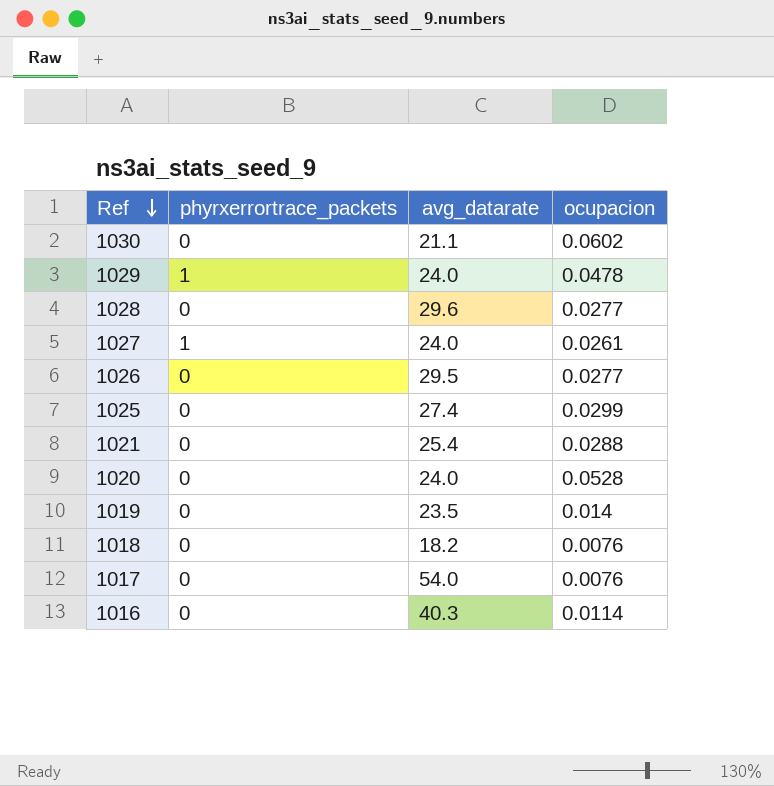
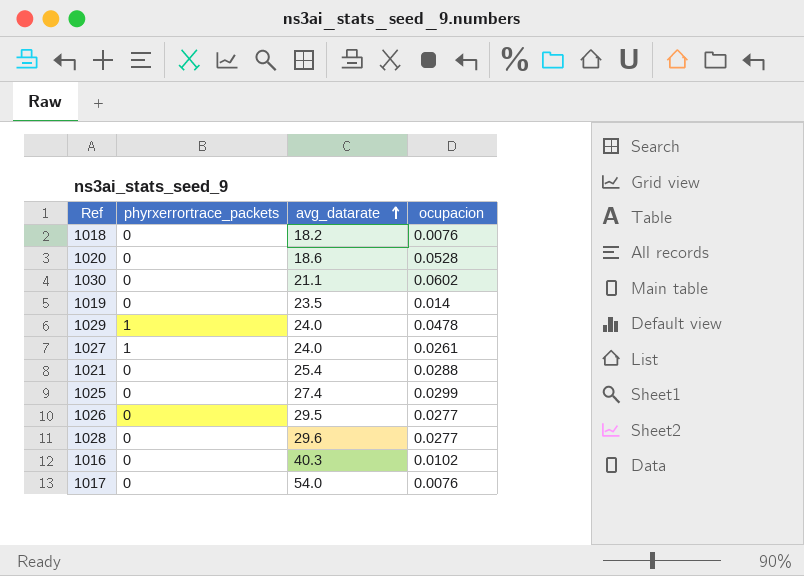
row order: Ref descending -> avg_datarate ascending
1020 | avg_datarate: 24.0 -> 18.6
1016 | ocupacion: 0.0114 -> 0.0102

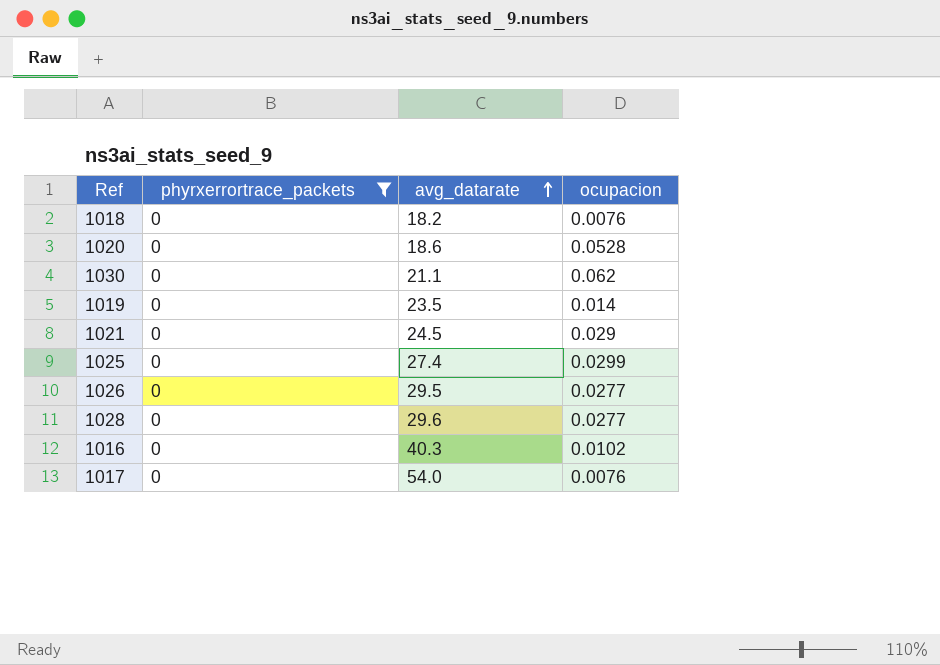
filter: none -> phyrxerrortrace_packets = 0
1030 | ocupacion: 0.0602 -> 0.062
1021 | avg_datarate: 25.4 -> 24.5
1021 | ocupacion: 0.0288 -> 0.029

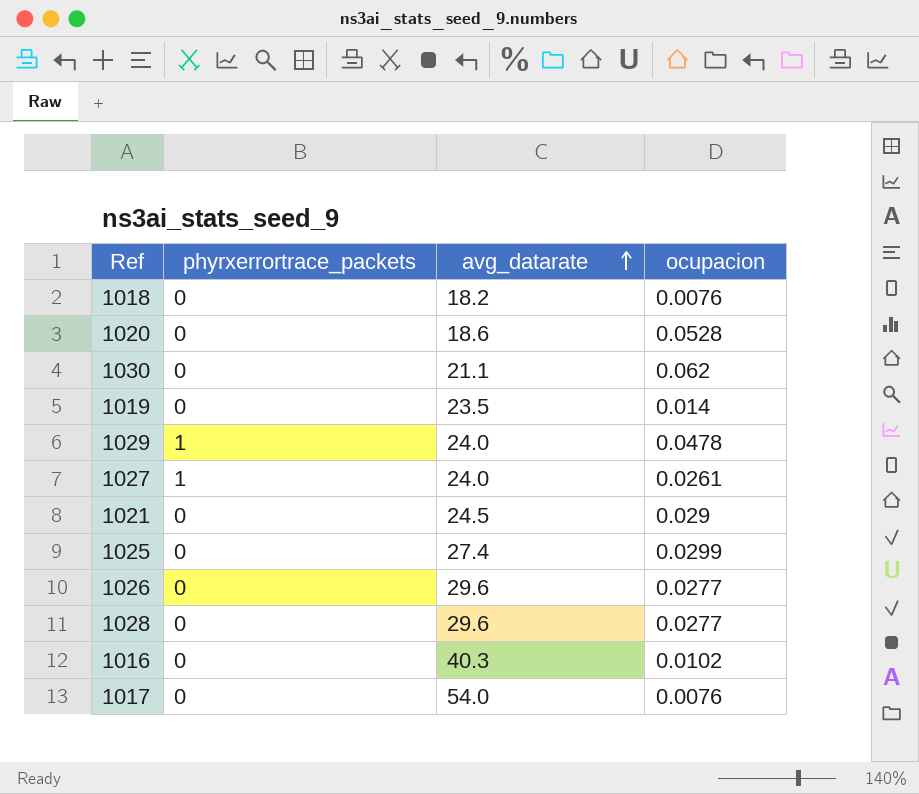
filter: phyrxerrortrace_packets = 0 -> none
1026 | avg_datarate: 29.5 -> 29.6

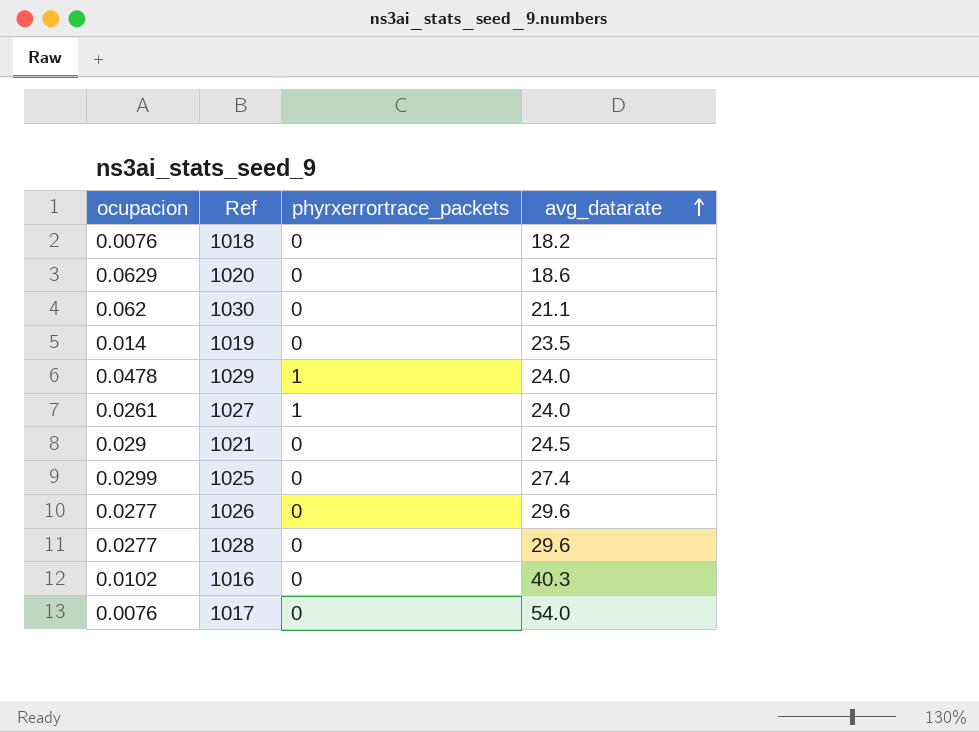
column ocupacion | position: 4 -> 1
1020 | ocupacion: 0.0528 -> 0.0629

